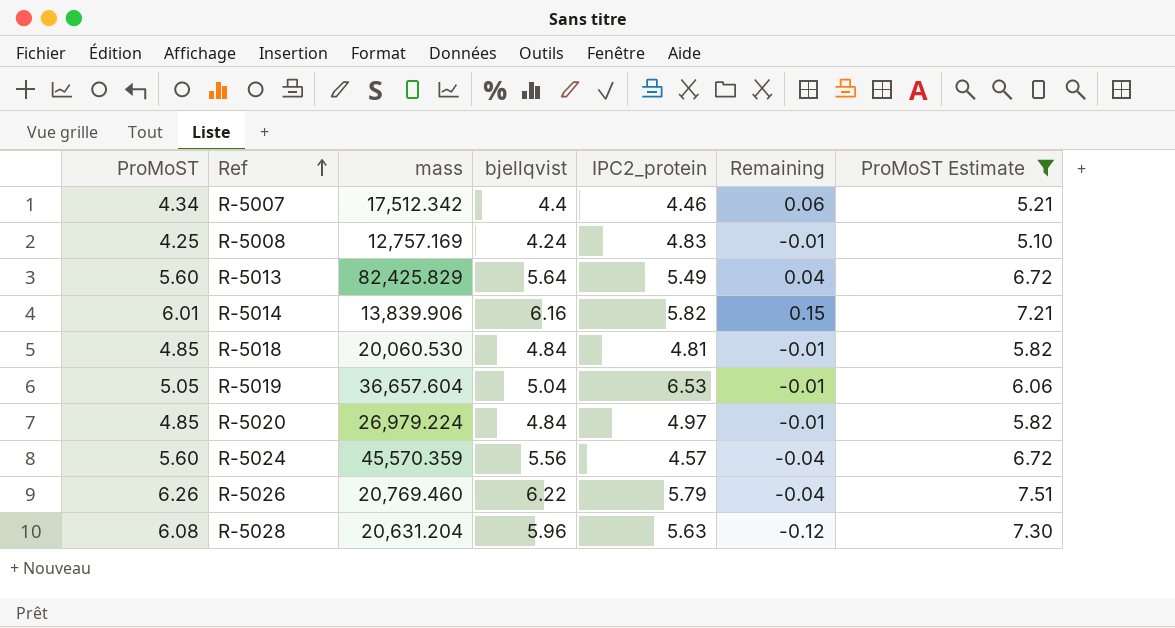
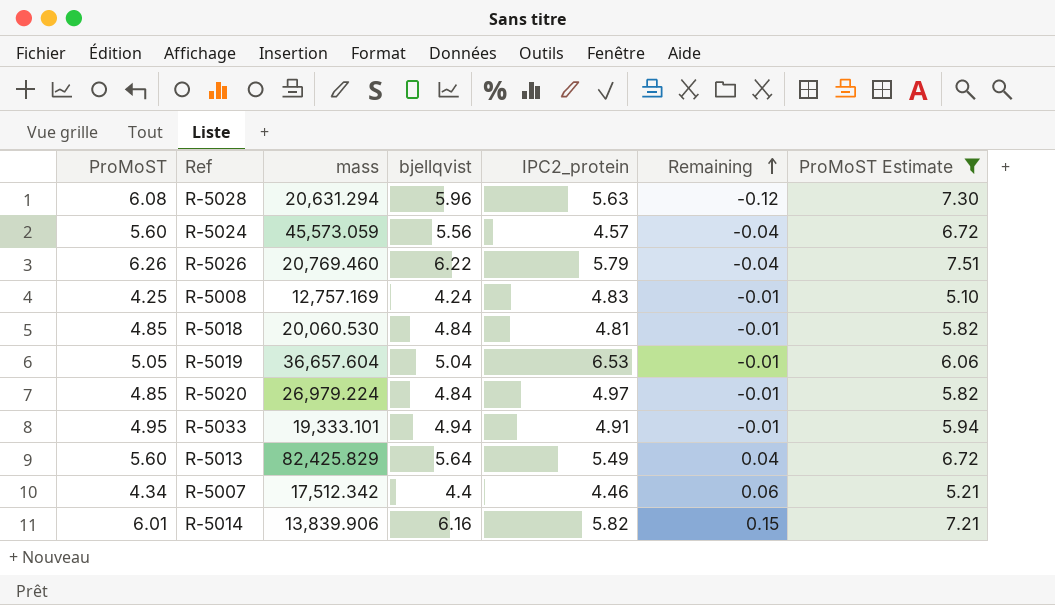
row order: Ref ascending -> Remaining ascending
R-5028 | mass: 20,631.204 -> 20,631.294
R-5024 | mass: 45,570.359 -> 45,573.059
row R-5033: none -> 4.95 | 19,333.101 | 4.94 | 4.91 | -0.01 | 5.94

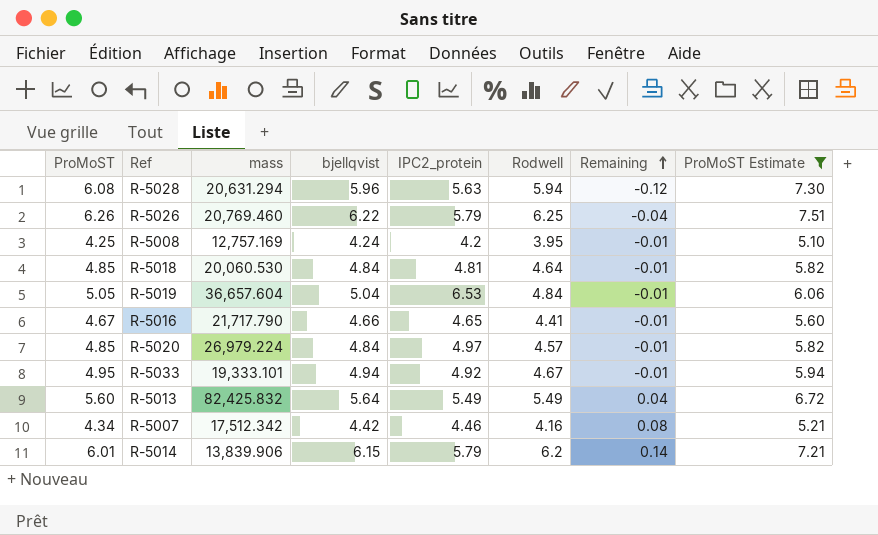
column Rodwell | position: none -> 6
row R-5024: 5.60 | 45,573.059 | 5.56 | 4.57 | -0.04 | 6.72 -> none
R-5008 | IPC2_protein: 4.83 -> 4.2
row R-5016: none -> 4.67 | 21,717.790 | 4.66 | 4.65 | 4.41 | -0.01 | 5.60
R-5033 | IPC2_protein: 4.91 -> 4.92
R-5013 | mass: 82,425.829 -> 82,425.832
R-5007 | bjellqvist: 4.4 -> 4.42
R-5007 | Remaining: 0.06 -> 0.08
R-5014 | bjellqvist: 6.16 -> 6.15
R-5014 | IPC2_protein: 5.82 -> 5.79
R-5014 | Remaining: 0.15 -> 0.14

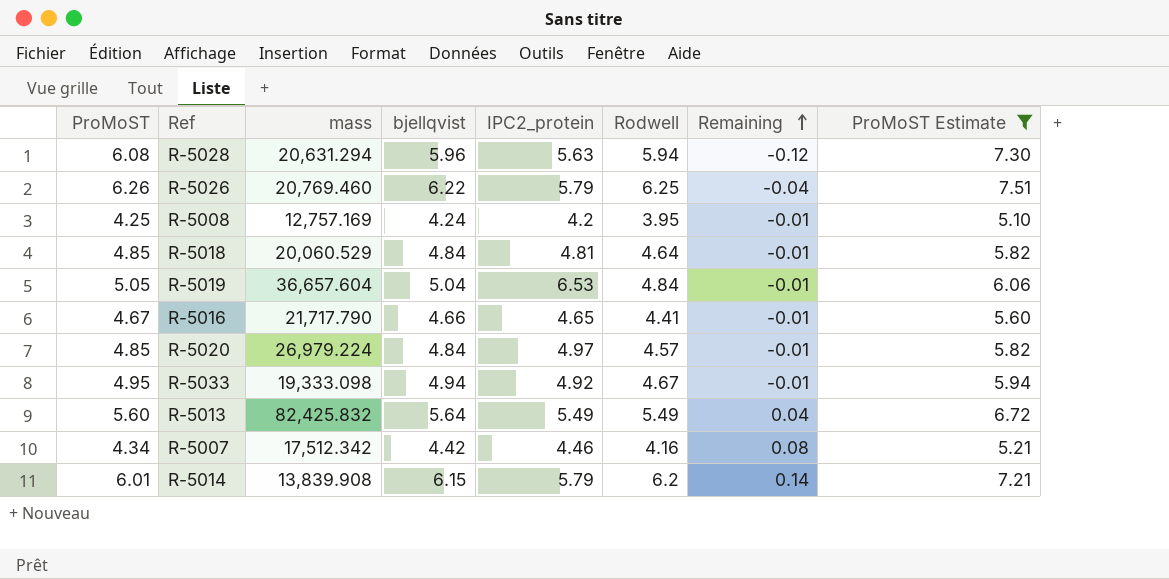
R-5018 | mass: 20,060.530 -> 20,060.529
R-5033 | mass: 19,333.101 -> 19,333.098
R-5014 | mass: 13,839.906 -> 13,839.908

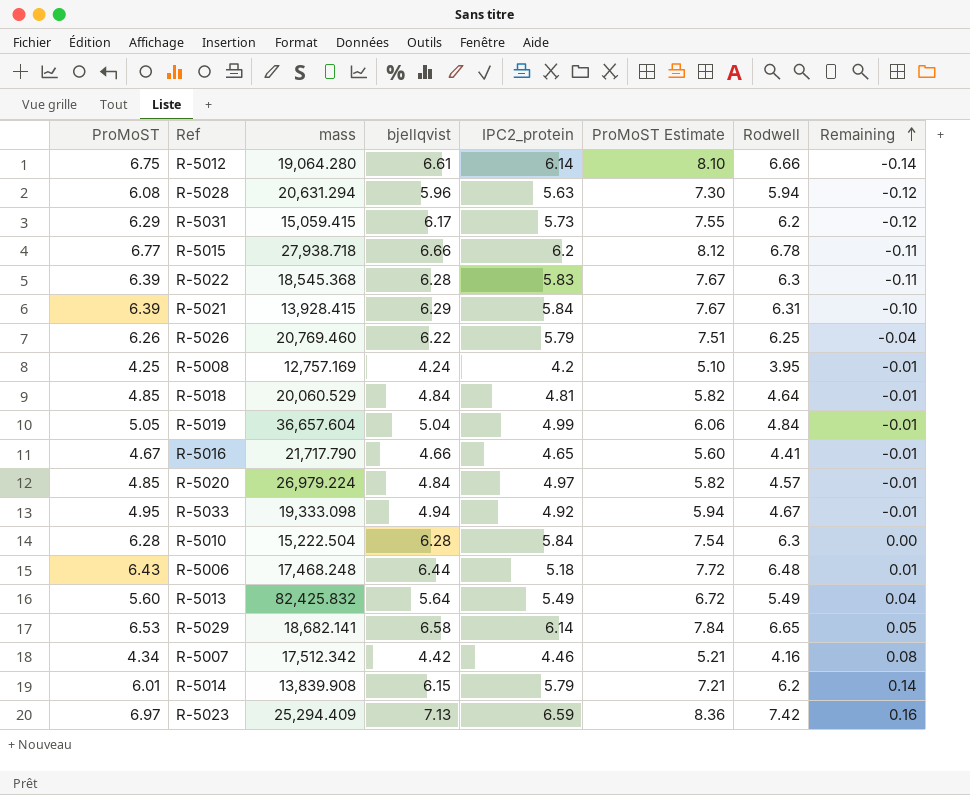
filter: ProMoST Estimate <= 7.51 -> none
column ProMoST Estimate | position: 8 -> 6
R-5019 | IPC2_protein: 6.53 -> 4.99

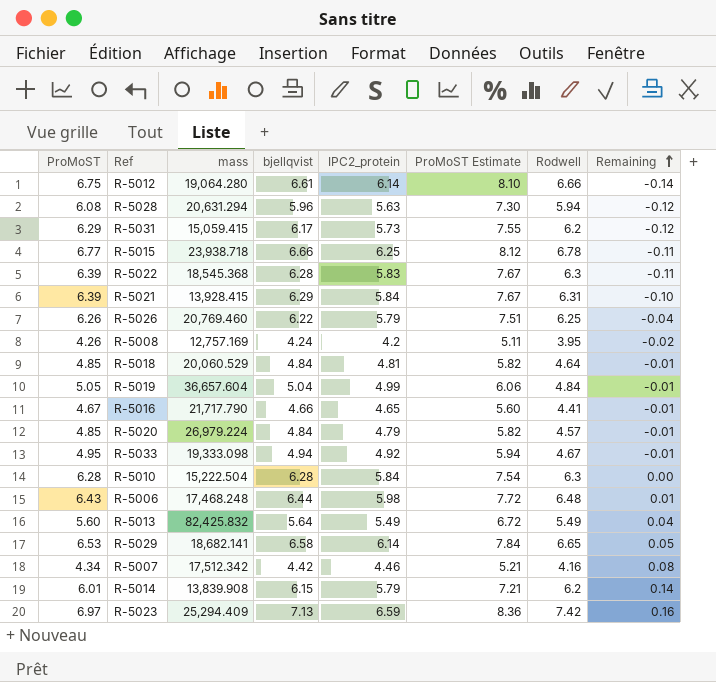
R-5015 | mass: 27,938.718 -> 23,938.718
R-5015 | IPC2_protein: 6.2 -> 6.25
R-5008 | ProMoST: 4.25 -> 4.26
R-5008 | ProMoST Estimate: 5.10 -> 5.11
R-5008 | Remaining: -0.01 -> -0.02
R-5020 | IPC2_protein: 4.97 -> 4.79
R-5006 | IPC2_protein: 5.18 -> 5.98

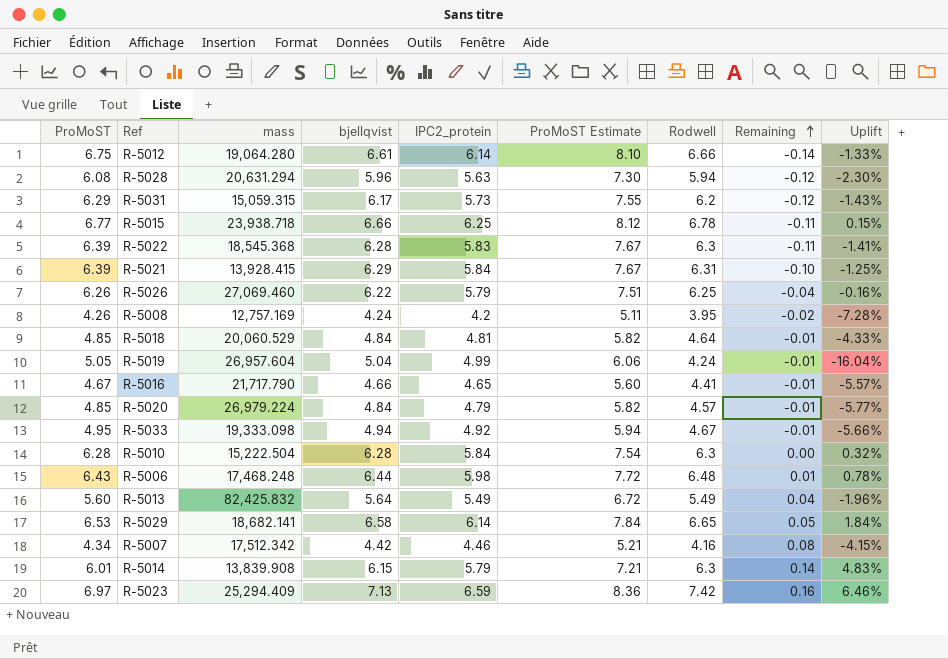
column Uplift | formula: none -> ([Rodwell] - [ProMoST]) / [ProMoST]
R-5031 | mass: 15,059.415 -> 15,059.315
R-5026 | mass: 20,769.460 -> 27,069.460
R-5019 | mass: 36,657.604 -> 26,957.604
R-5019 | Rodwell: 4.84 -> 4.24
R-5014 | Rodwell: 6.2 -> 6.3

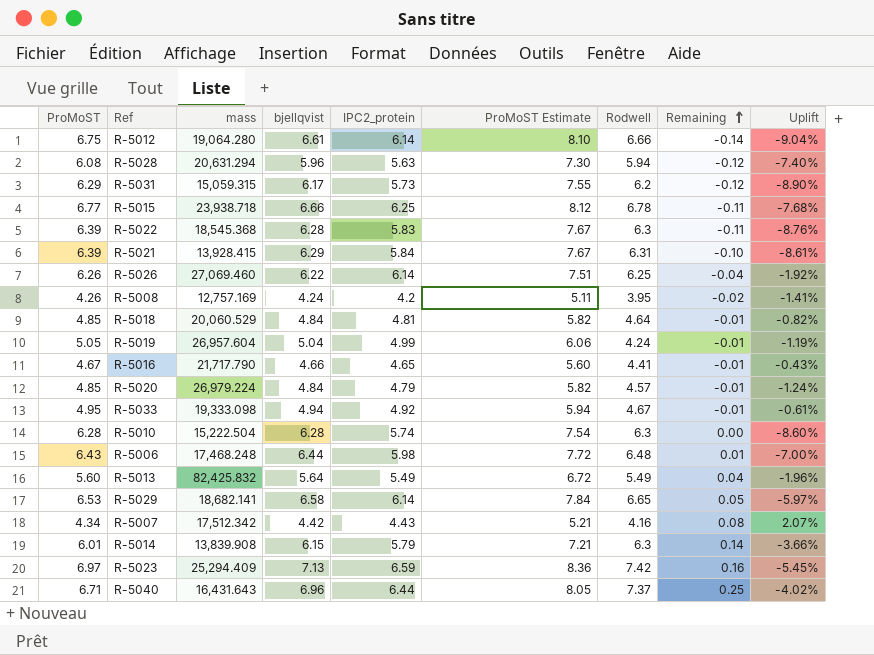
column Uplift | formula: ([Rodwell] - [ProMoST]) / [ProMoST] -> ([IPC2_protein] - [ProMoST]) / [ProMoST]
R-5026 | IPC2_protein: 5.79 -> 6.14
R-5010 | IPC2_protein: 5.84 -> 5.74
R-5007 | IPC2_protein: 4.46 -> 4.43
row R-5040: none -> 6.71 | 16,431.643 | 6.96 | 6.44 | 8.05 | 7.37 | 0.25 | -4.02%

